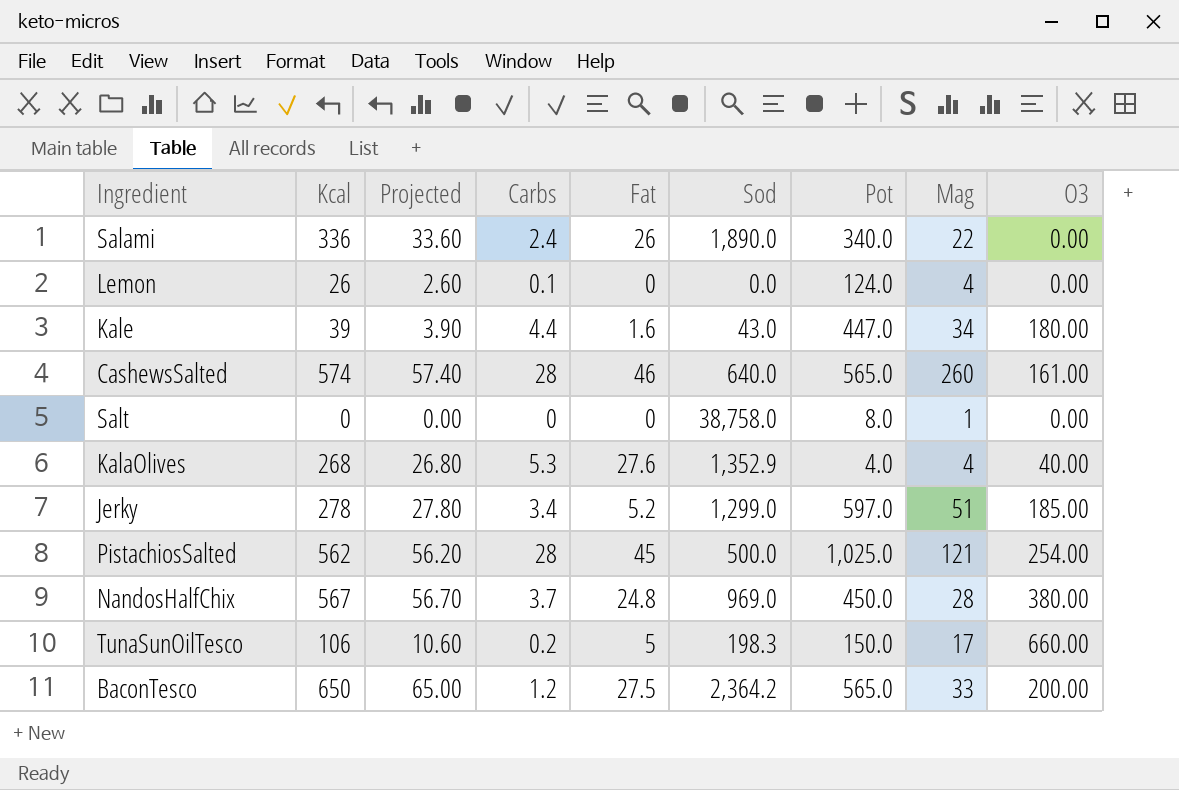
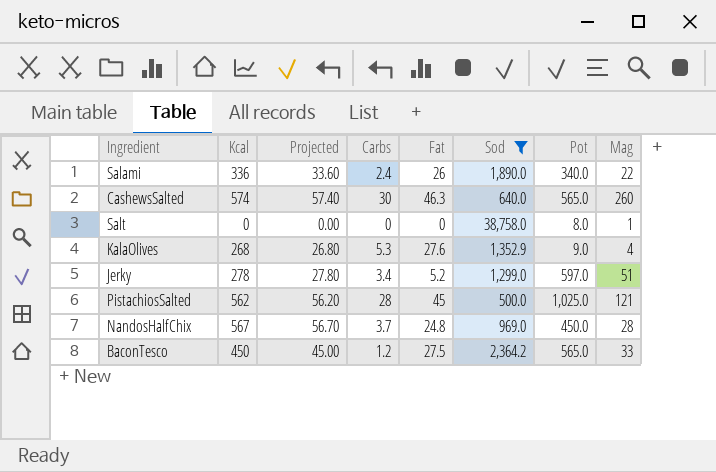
filter: none -> Sod >= 500.0
column O3 | position: 9 -> none
CashewsSalted | Carbs: 28 -> 30
CashewsSalted | Fat: 46 -> 46.3
KalaOlives | Pot: 4.0 -> 9.0
BaconTesco | Kcal: 650 -> 450
BaconTesco | Projected: 65.00 -> 45.00

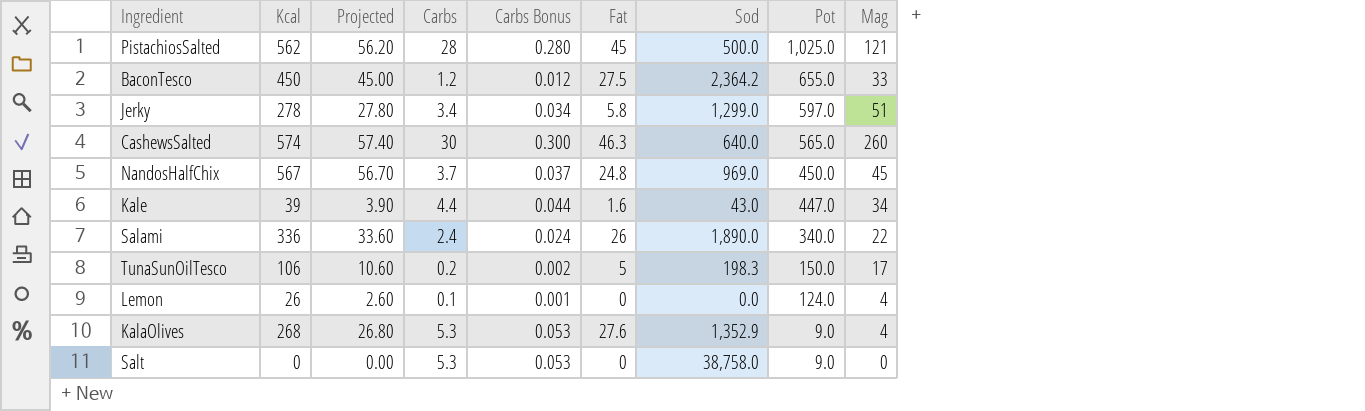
filter: Sod >= 500.0 -> none
row order: none -> Pot descending
column Carbs Bonus | formula: none -> [Carbs] * 0.01
BaconTesco | Pot: 565.0 -> 655.0
Jerky | Fat: 5.2 -> 5.8
NandosHalfChix | Mag: 28 -> 45
Salt | Carbs: 0 -> 5.3
Salt | Pot: 8.0 -> 9.0
Salt | Mag: 1 -> 0

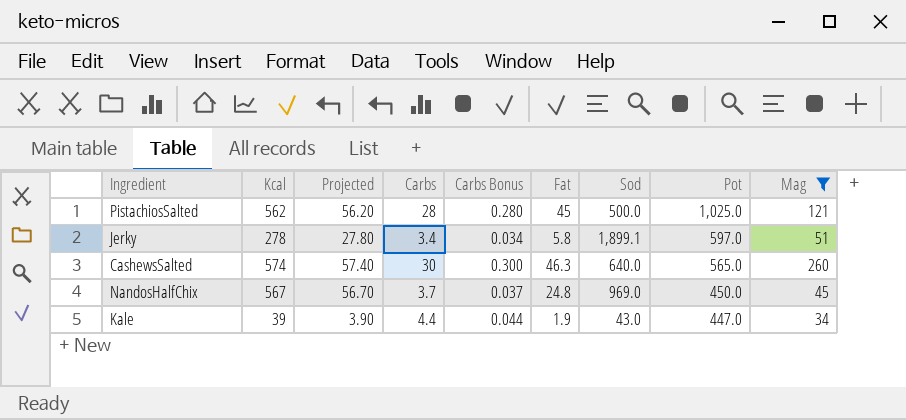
filter: none -> Mag >= 34
Jerky | Sod: 1,299.0 -> 1,899.1
Kale | Fat: 1.6 -> 1.9

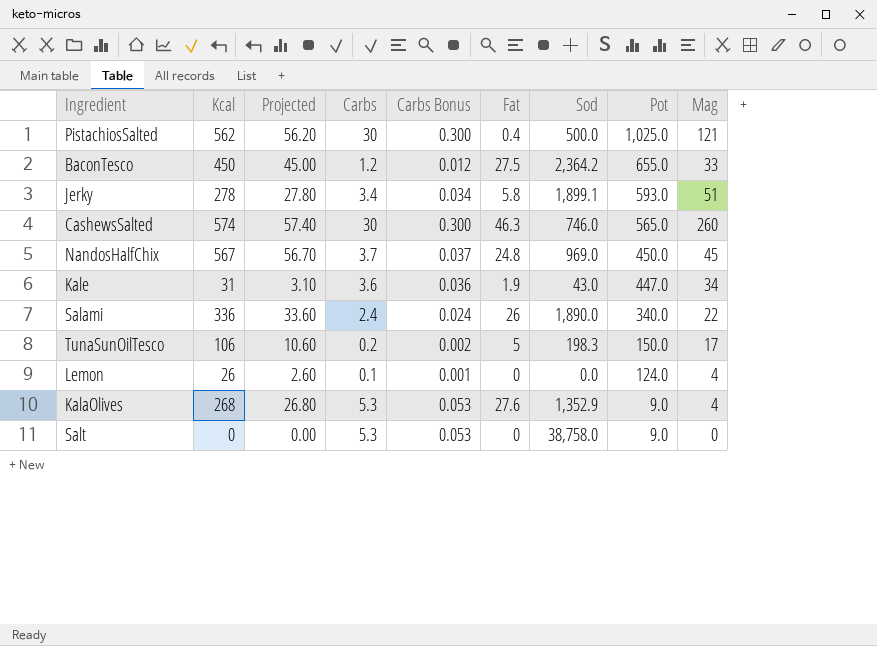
filter: Mag >= 34 -> none
PistachiosSalted | Carbs: 28 -> 30
PistachiosSalted | Carbs Bonus: 0.280 -> 0.300
PistachiosSalted | Fat: 45 -> 0.4
Jerky | Pot: 597.0 -> 593.0
CashewsSalted | Sod: 640.0 -> 746.0
Kale | Kcal: 39 -> 31
Kale | Projected: 3.90 -> 3.10
Kale | Carbs: 4.4 -> 3.6
Kale | Carbs Bonus: 0.044 -> 0.036

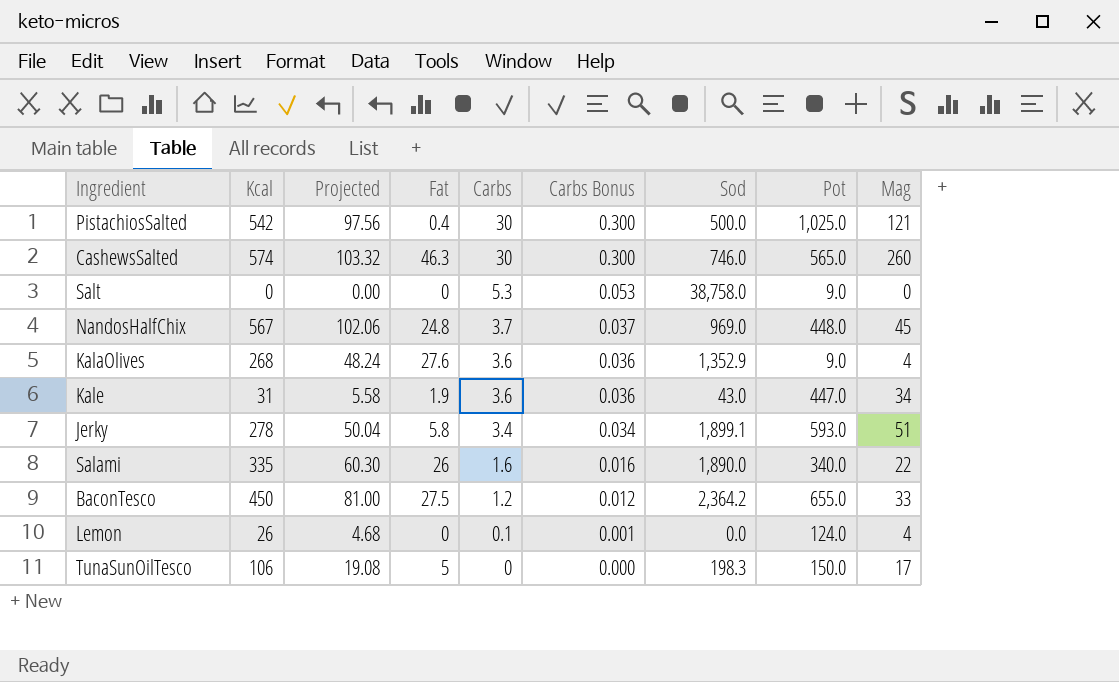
row order: Pot descending -> Carbs descending
column Projected | formula: [Kcal] * 0.1 -> [Kcal] * 0.18
column Fat | position: 6 -> 4
PistachiosSalted | Kcal: 562 -> 542
NandosHalfChix | Pot: 450.0 -> 448.0
KalaOlives | Carbs: 5.3 -> 3.6
KalaOlives | Carbs Bonus: 0.053 -> 0.036
Salami | Kcal: 336 -> 335
Salami | Carbs: 2.4 -> 1.6
Salami | Carbs Bonus: 0.024 -> 0.016
TunaSunOilTesco | Carbs: 0.2 -> 0
TunaSunOilTesco | Carbs Bonus: 0.002 -> 0.000

